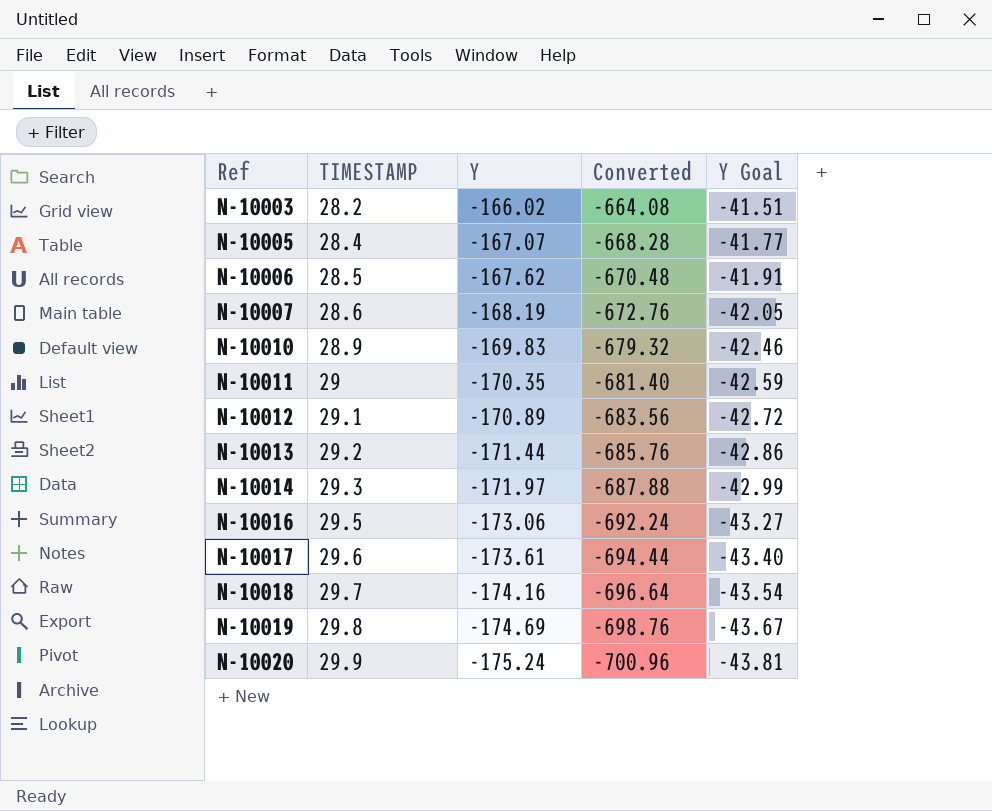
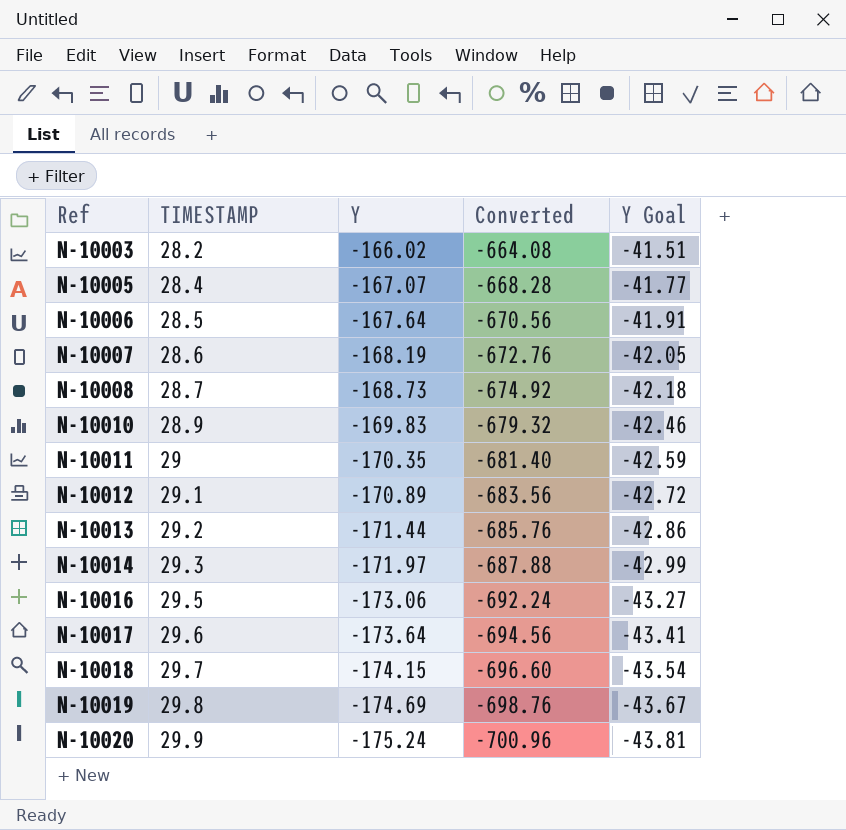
N-10006 | Y: -167.62 -> -167.64
N-10006 | Converted: -670.48 -> -670.56
row N-10008: none -> 28.7 | -168.73 | -674.92 | -42.18
N-10017 | Y: -173.61 -> -173.64
N-10017 | Converted: -694.44 -> -694.56
N-10017 | Y Goal: -43.40 -> -43.41
N-10018 | Y: -174.16 -> -174.15
N-10018 | Converted: -696.64 -> -696.60

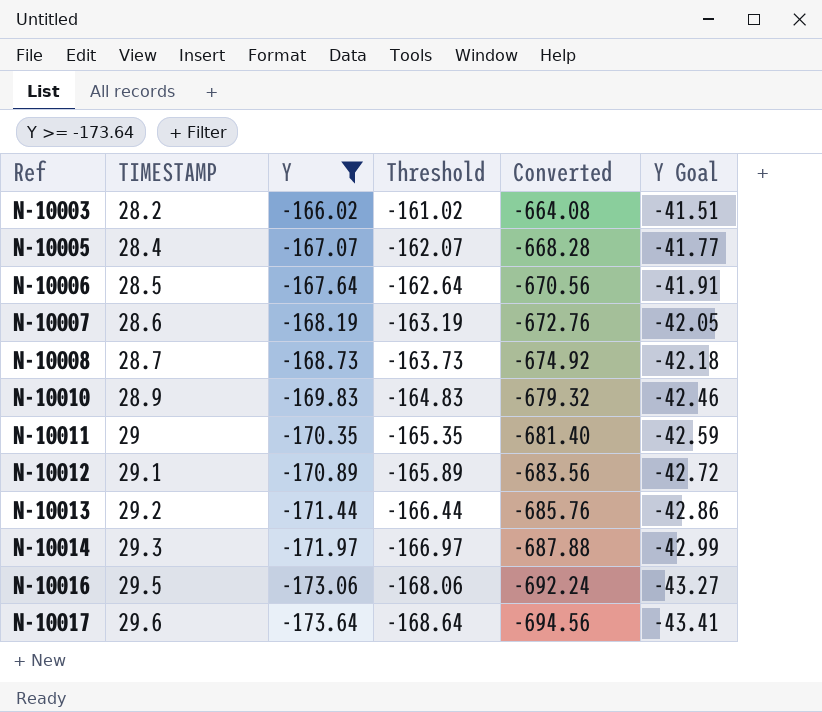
filter: none -> Y >= -173.64
column Threshold | formula: none -> [Y] + 5

